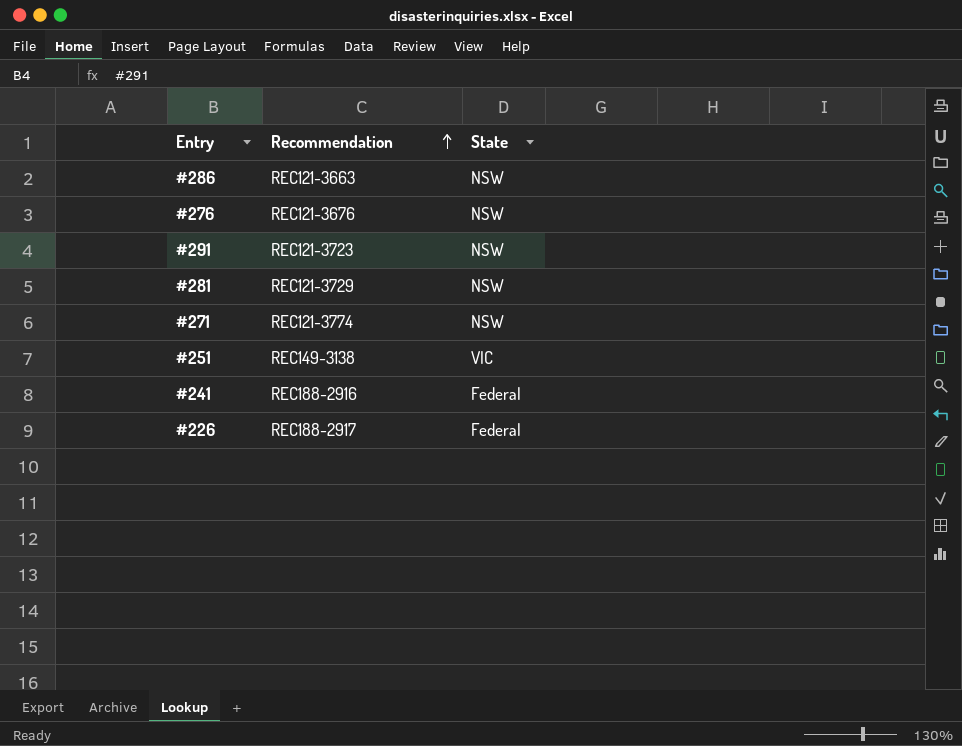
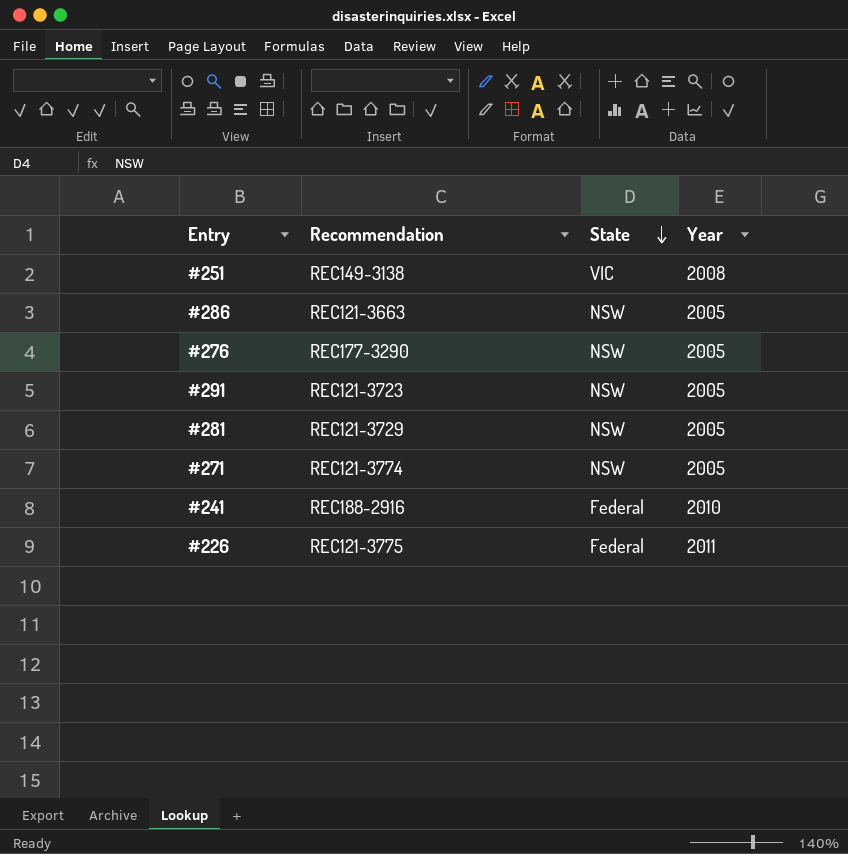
row order: Recommendation ascending -> State descending
column Year | position: none -> 4
#276 | Recommendation: REC121-3676 -> REC177-3290
#226 | Recommendation: REC188-2917 -> REC121-3775

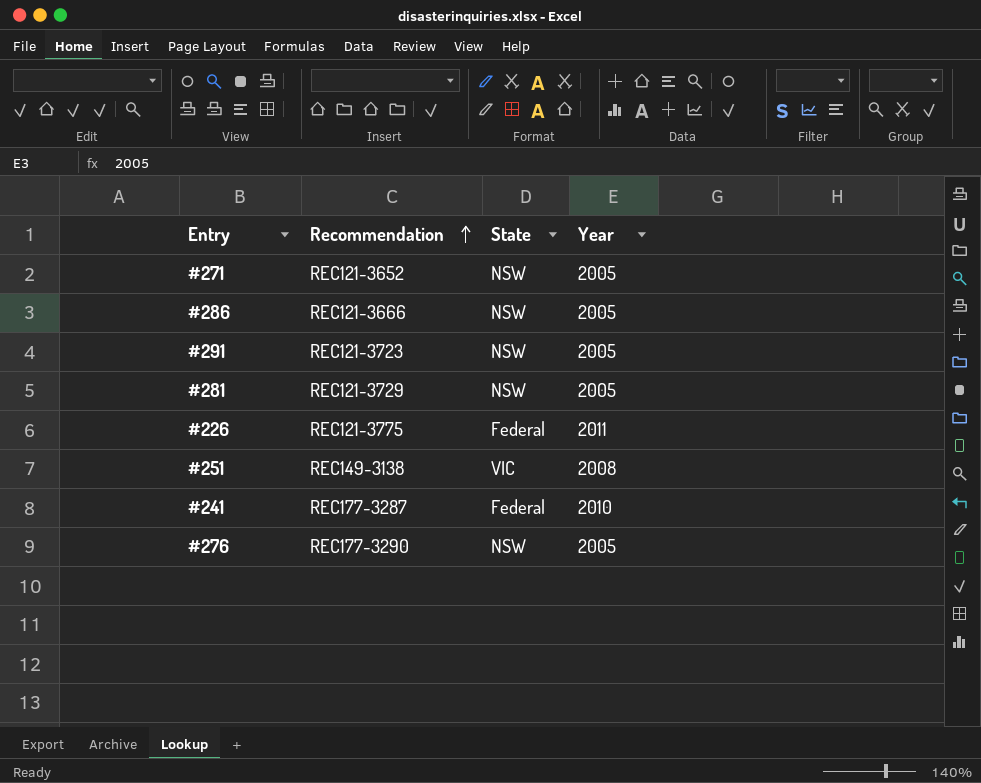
row order: State descending -> Recommendation ascending
#271 | Recommendation: REC121-3774 -> REC121-3652
#286 | Recommendation: REC121-3663 -> REC121-3666
#241 | Recommendation: REC188-2916 -> REC177-3287

